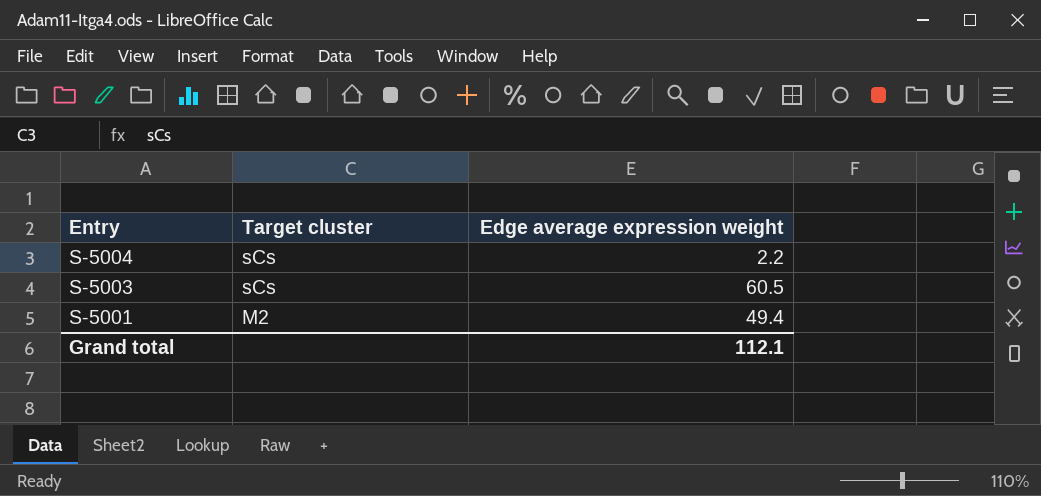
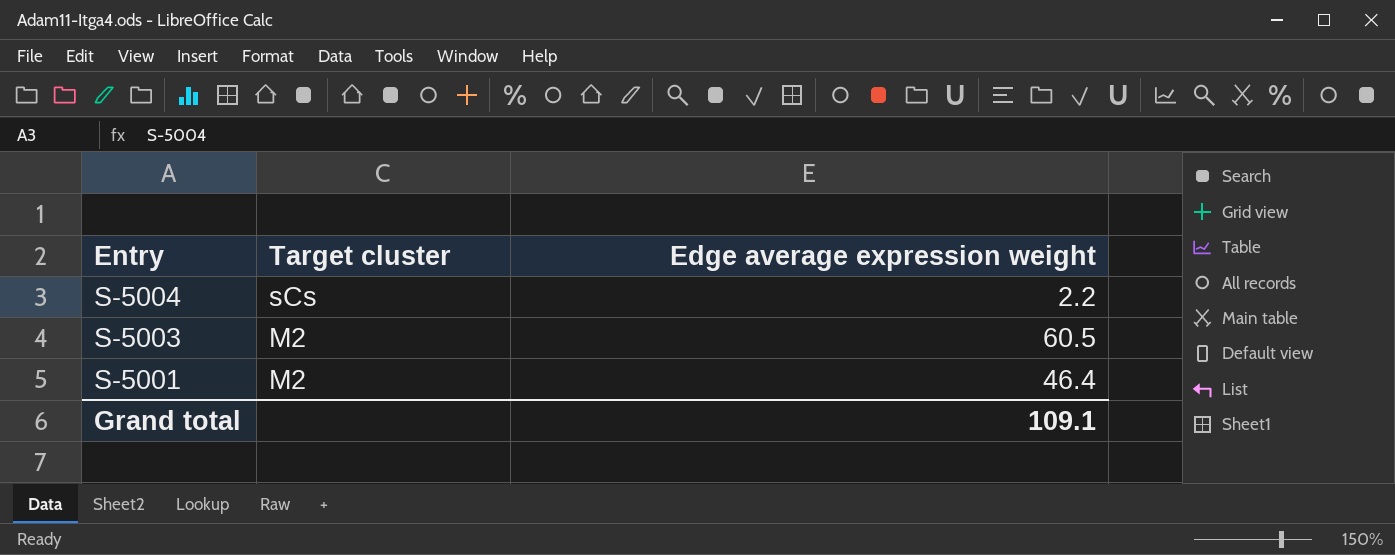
S-5003 | Target cluster: sCs -> M2
S-5001 | Edge average expression weight: 49.4 -> 46.4
Grand total | Edge average expression weight: 112.1 -> 109.1

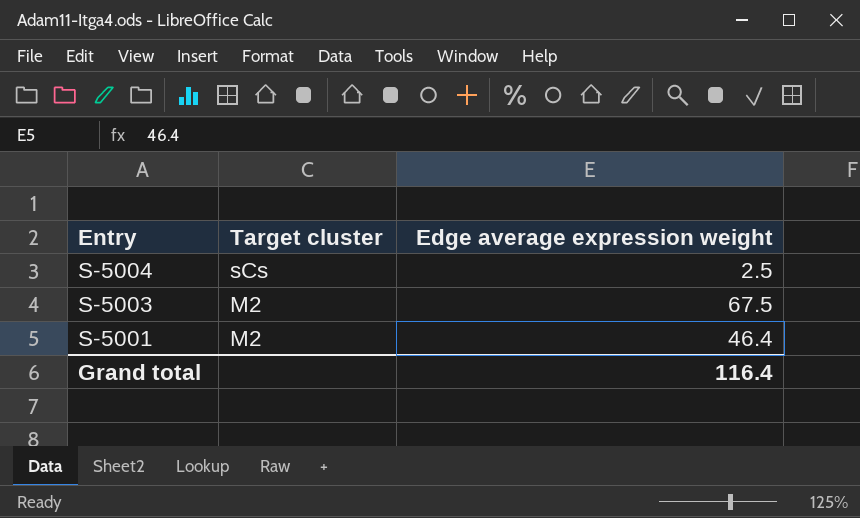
S-5004 | Edge average expression weight: 2.2 -> 2.5
S-5003 | Edge average expression weight: 60.5 -> 67.5
Grand total | Edge average expression weight: 109.1 -> 116.4

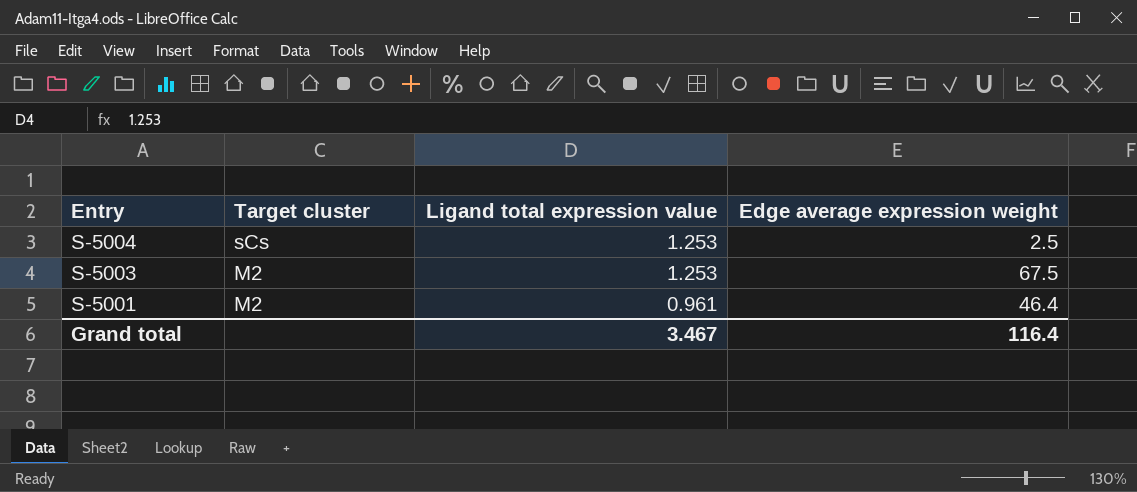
column Ligand total expression value | position: none -> 3

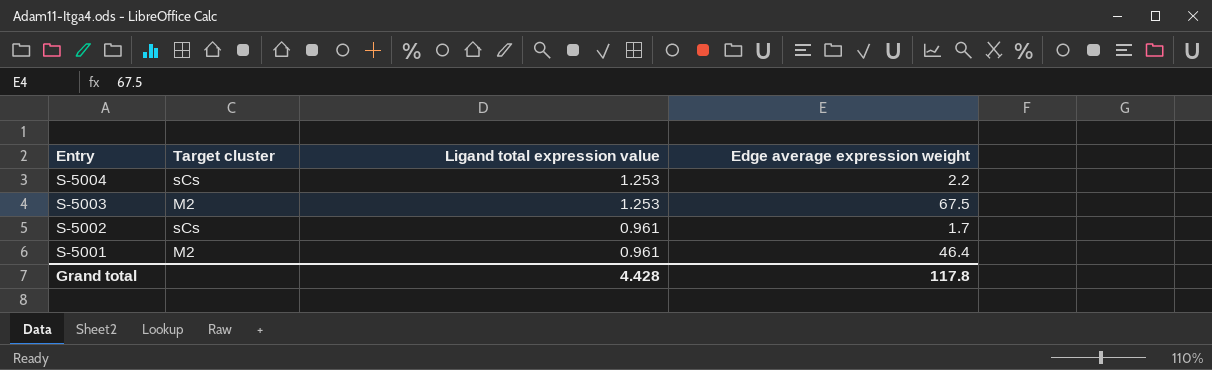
S-5004 | Edge average expression weight: 2.5 -> 2.2
row S-5002: none -> sCs | 0.961 | 1.7
Grand total | Ligand total expression value: 3.467 -> 4.428
Grand total | Edge average expression weight: 116.4 -> 117.8

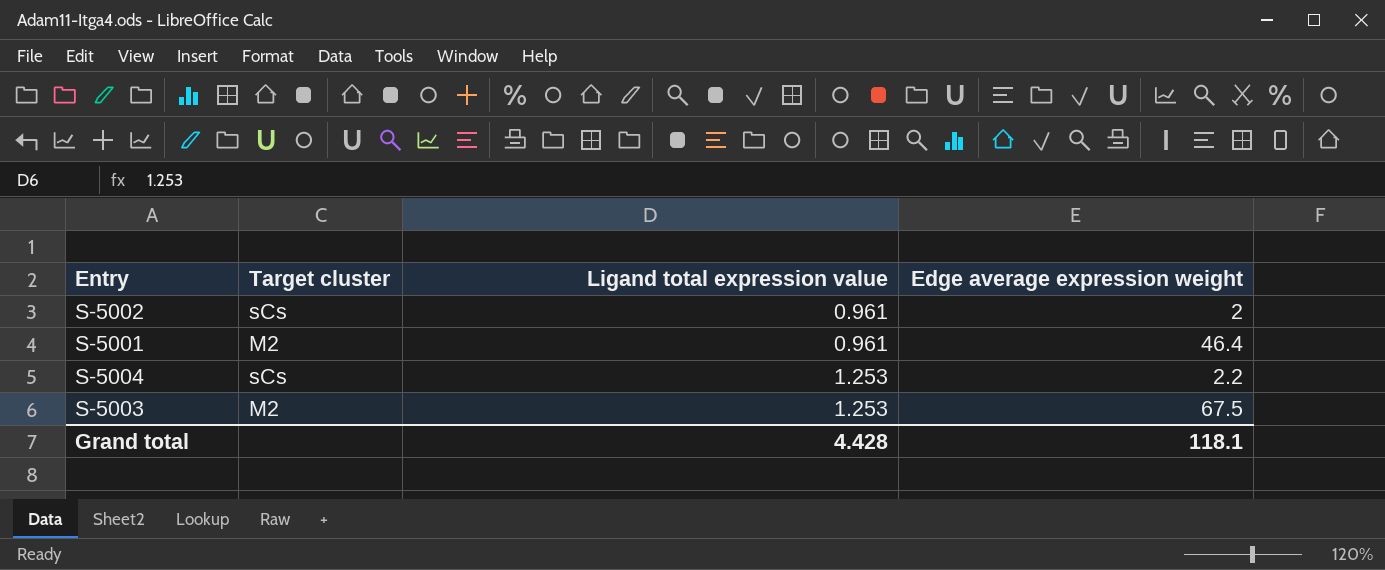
row order: Entry descending -> Ligand total expression value ascending
S-5002 | Edge average expression weight: 1.7 -> 2
Grand total | Edge average expression weight: 117.8 -> 118.1

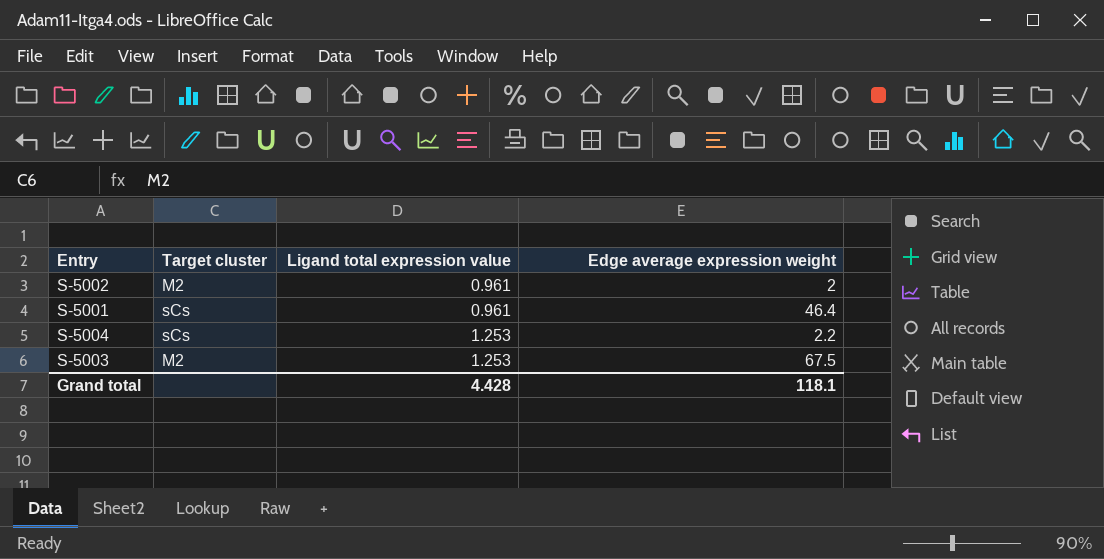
S-5002 | Target cluster: sCs -> M2
S-5001 | Target cluster: M2 -> sCs

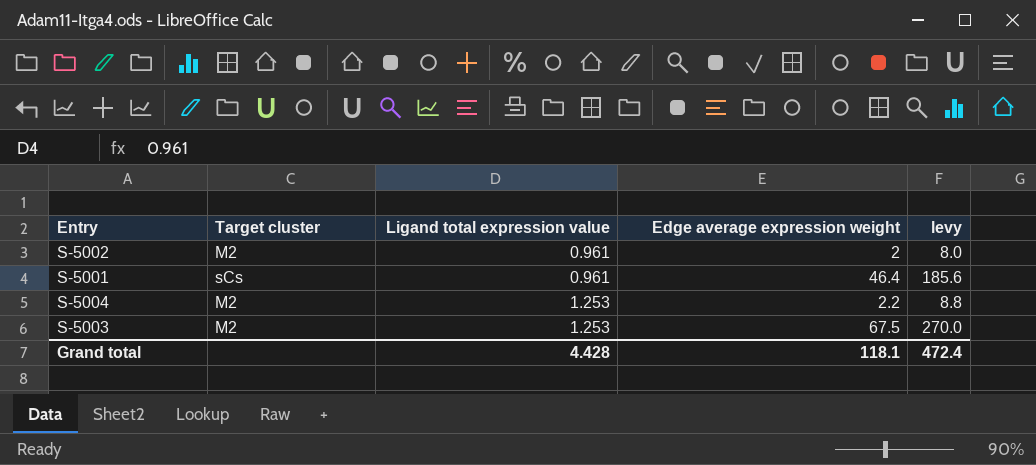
column levy | formula: none -> [Edge average expression weight] * 4
S-5004 | Target cluster: sCs -> M2

